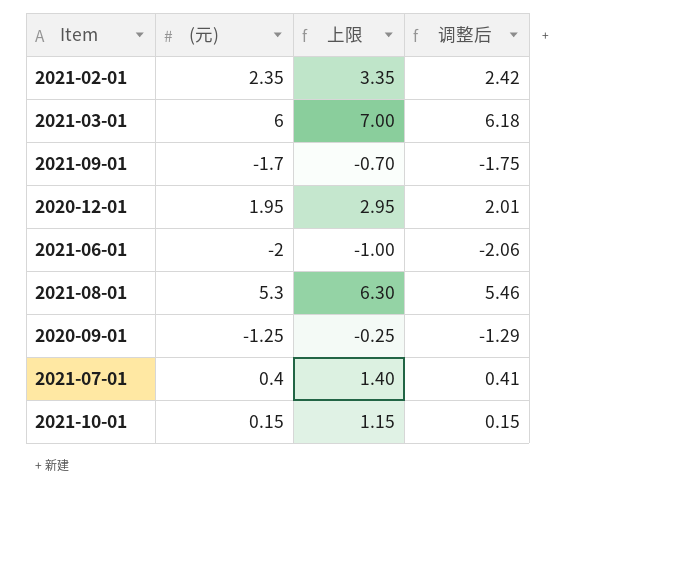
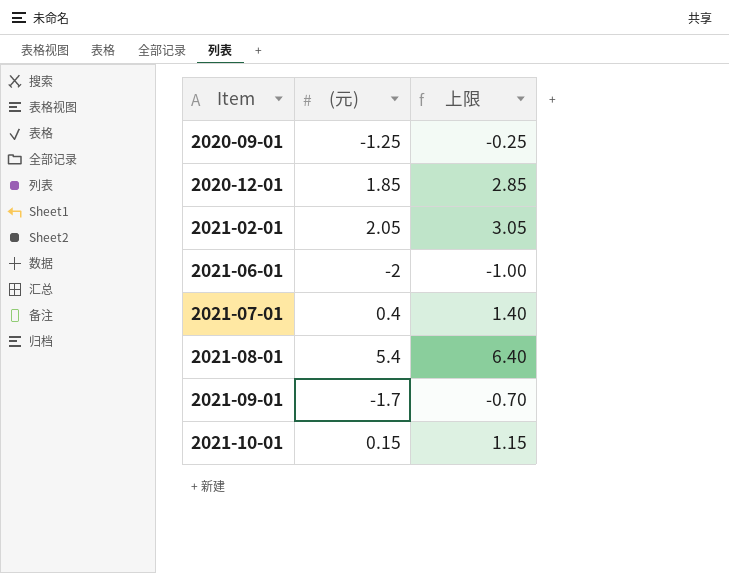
row order: none -> Item ascending
column 调整后 | formula: [(元)] * 1.03 -> none
row 2021-03-01: 6 | 7.00 | 6.18 -> none
2020-12-01 | (元): 1.95 -> 1.85
2020-12-01 | 上限: 2.95 -> 2.85
2021-02-01 | (元): 2.35 -> 2.05
2021-02-01 | 上限: 3.35 -> 3.05
2021-08-01 | (元): 5.3 -> 5.4
2021-08-01 | 上限: 6.30 -> 6.40

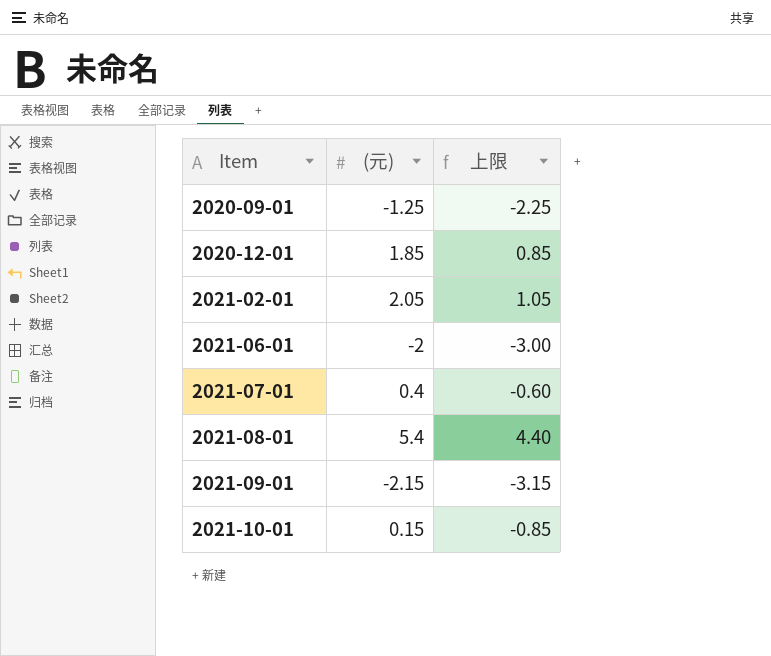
column 上限 | formula: [(元)] + 1 -> [(元)] - 1
2021-09-01 | (元): -1.7 -> -2.15

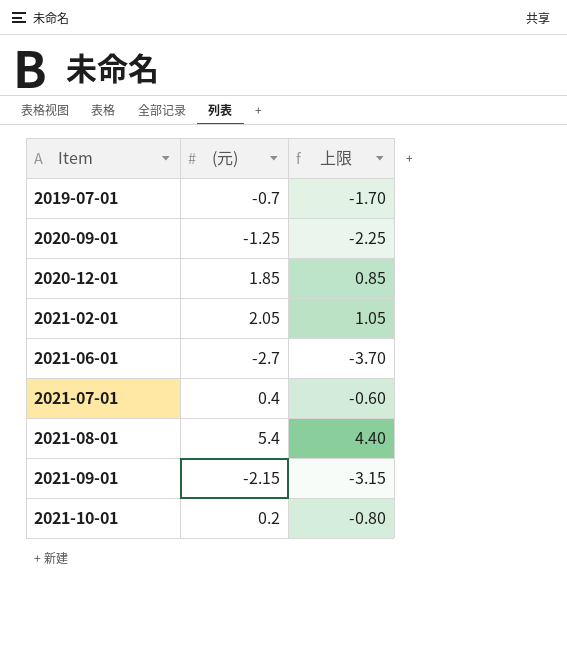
row 2019-07-01: none -> -0.7 | -1.70
2021-06-01 | (元): -2 -> -2.7
2021-06-01 | 上限: -3.00 -> -3.70
2021-10-01 | (元): 0.15 -> 0.2
2021-10-01 | 上限: -0.85 -> -0.80

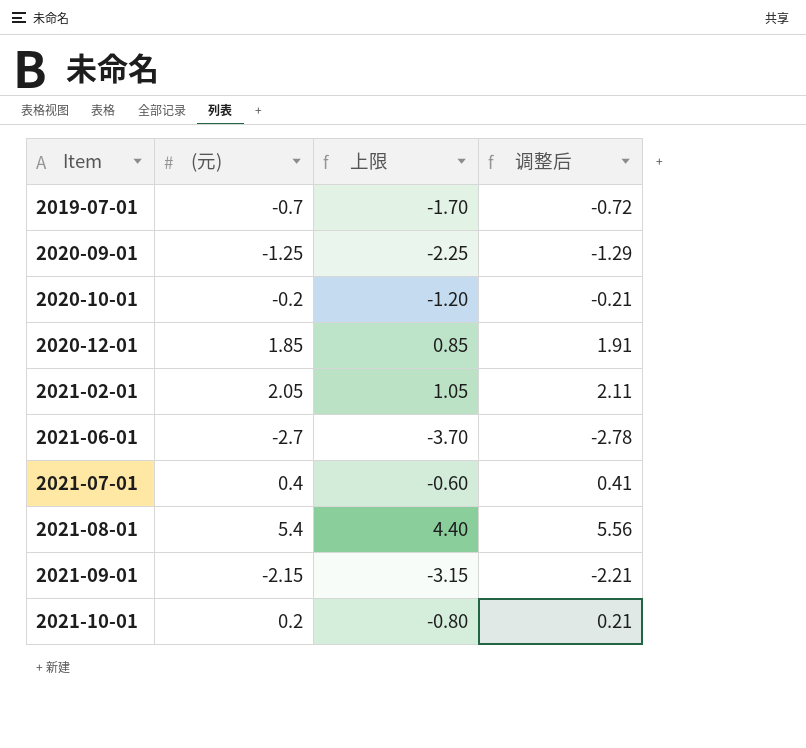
column 调整后 | formula: none -> [(元)] * 1.03
row 2020-10-01: none -> -0.2 | -1.20 | -0.21

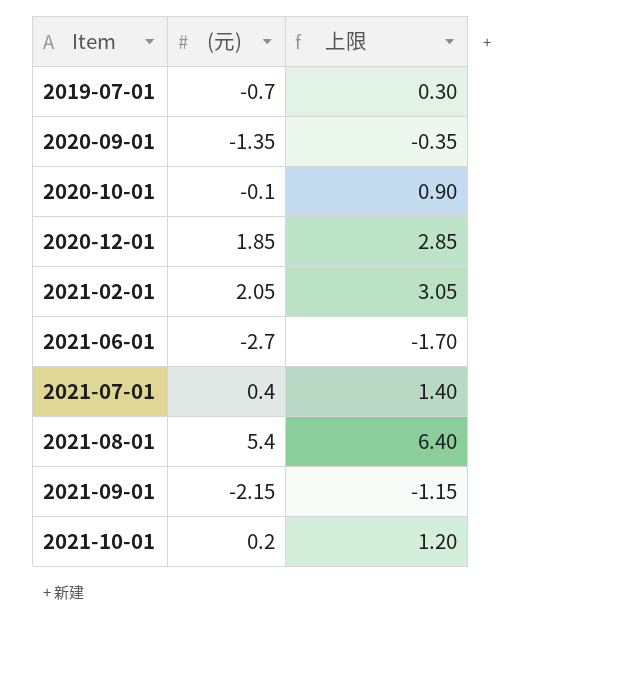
column 调整后 | formula: [(元)] * 1.03 -> none
column 上限 | formula: [(元)] - 1 -> [(元)] + 1
2020-09-01 | (元): -1.25 -> -1.35
2020-10-01 | (元): -0.2 -> -0.1

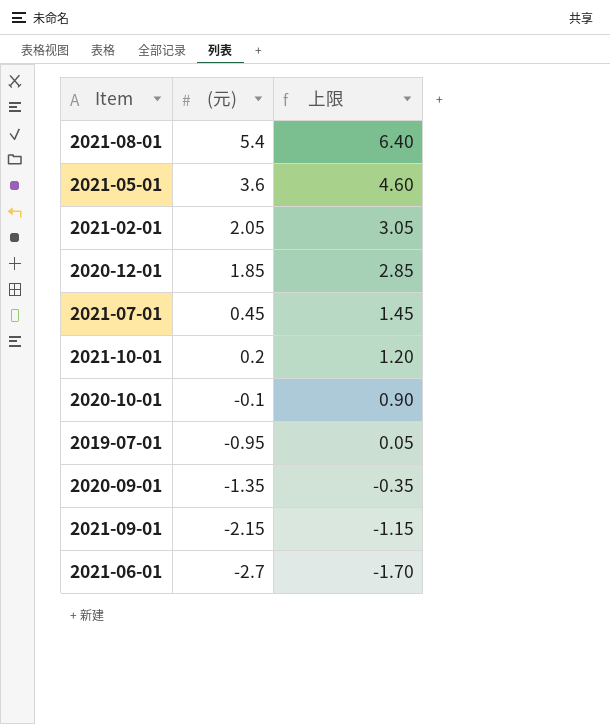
row order: Item ascending -> (元) descending
row 2021-05-01: none -> 3.6 | 4.60
2021-07-01 | (元): 0.4 -> 0.45
2021-07-01 | 上限: 1.40 -> 1.45
2019-07-01 | (元): -0.7 -> -0.95
2019-07-01 | 上限: 0.30 -> 0.05

